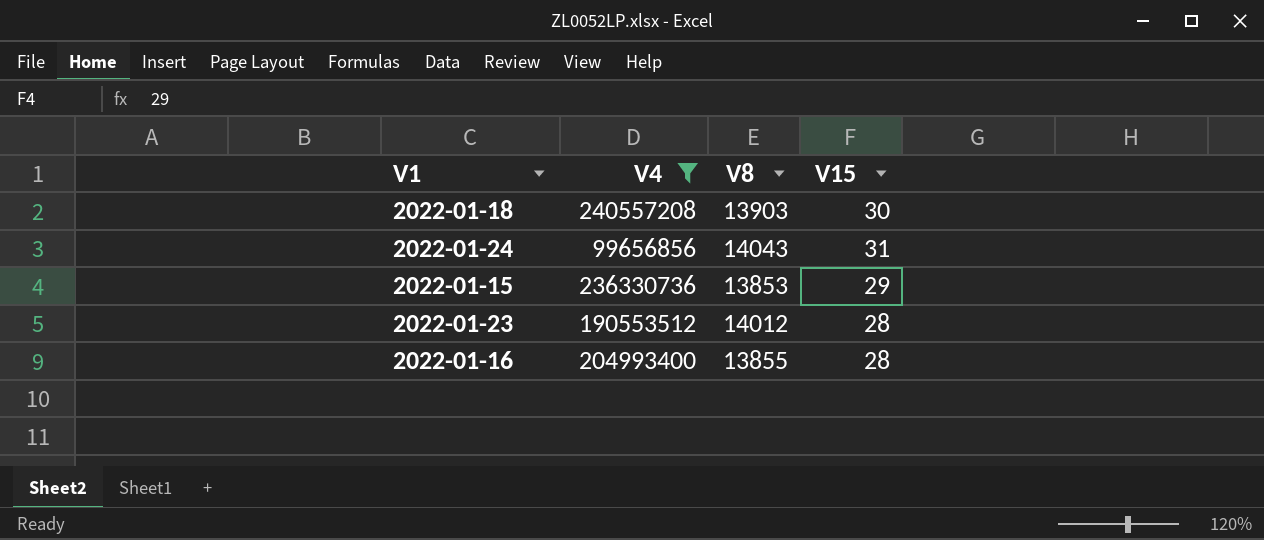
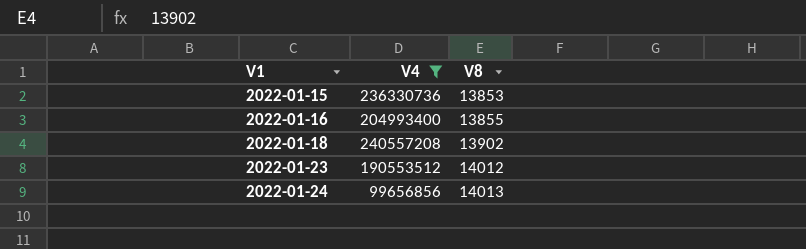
row order: none -> V1 ascending
column V15 | position: 4 -> none
2022-01-18 | V8: 13903 -> 13902
2022-01-24 | V8: 14043 -> 14013

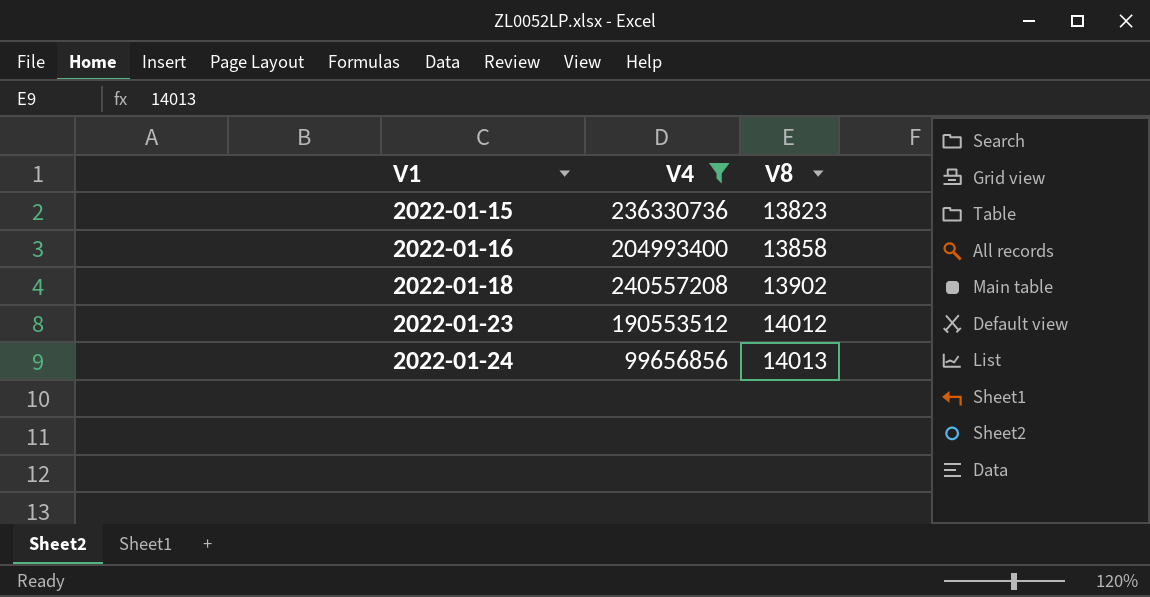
2022-01-15 | V8: 13853 -> 13823
2022-01-16 | V8: 13855 -> 13858

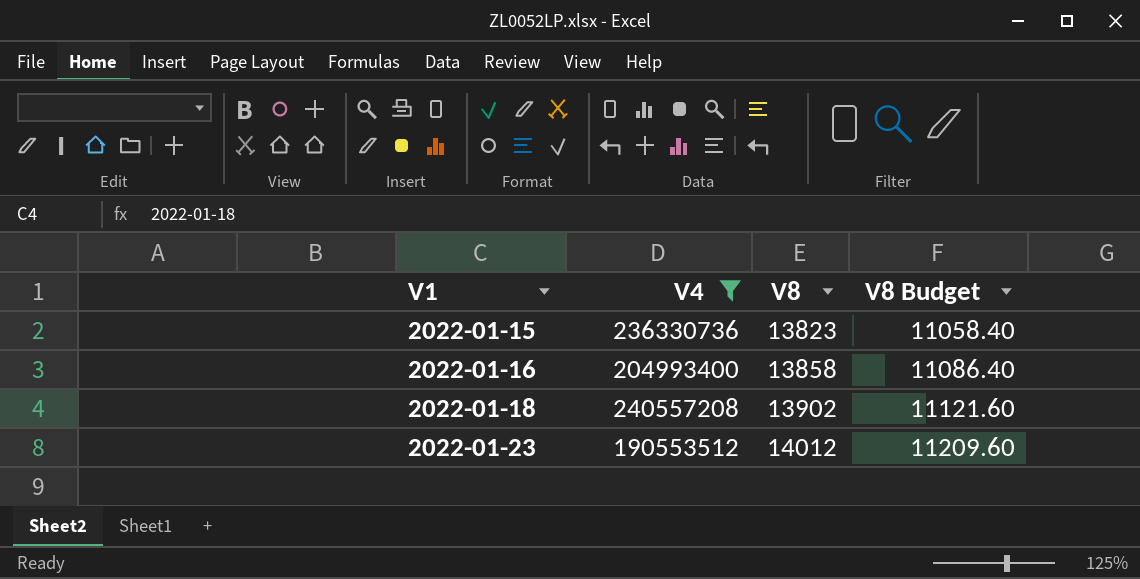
column V8 Budget | formula: none -> [V8] * 0.8
row 2022-01-24: 99656856 | 14013 -> none

